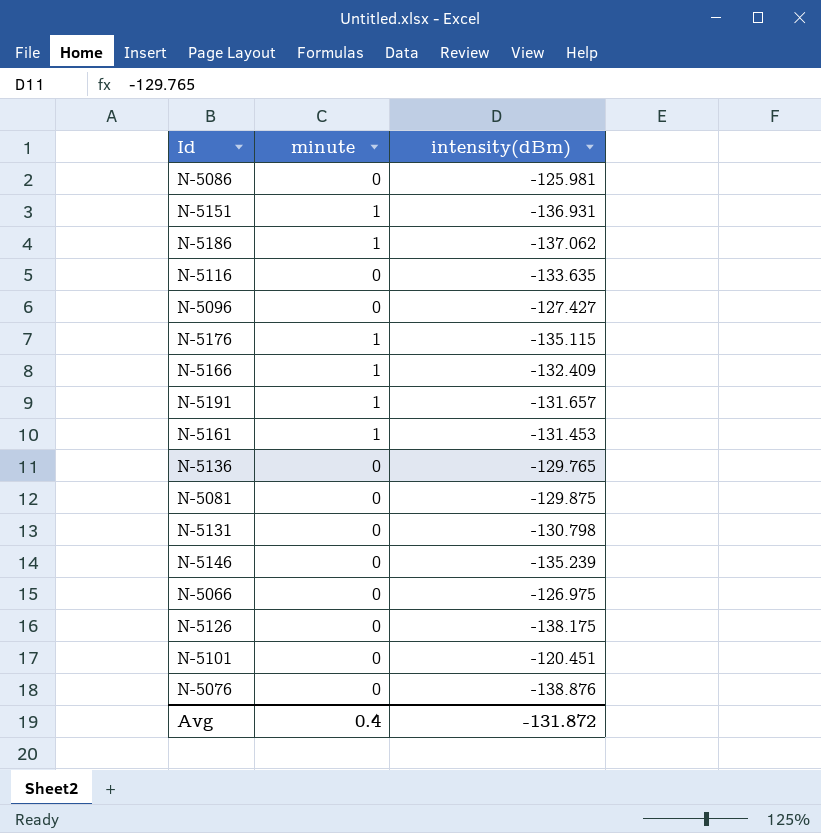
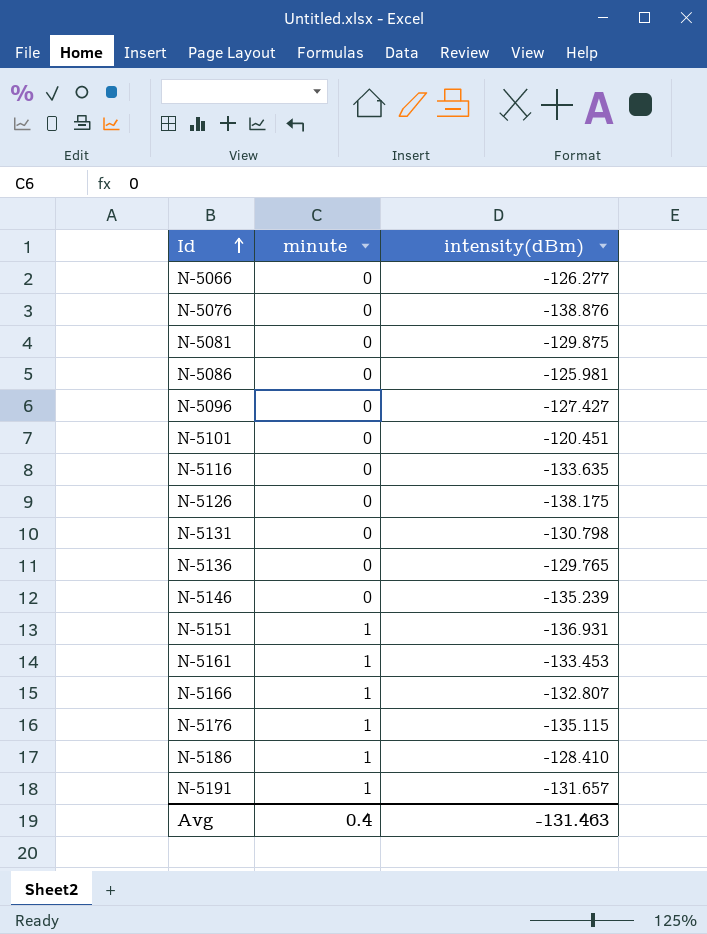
row order: none -> Id ascending
N-5066 | intensity(dBm): -126.975 -> -126.277
N-5161 | intensity(dBm): -131.453 -> -133.453
N-5166 | intensity(dBm): -132.409 -> -132.807
N-5186 | intensity(dBm): -137.062 -> -128.410
Avg | intensity(dBm): -131.872 -> -131.463

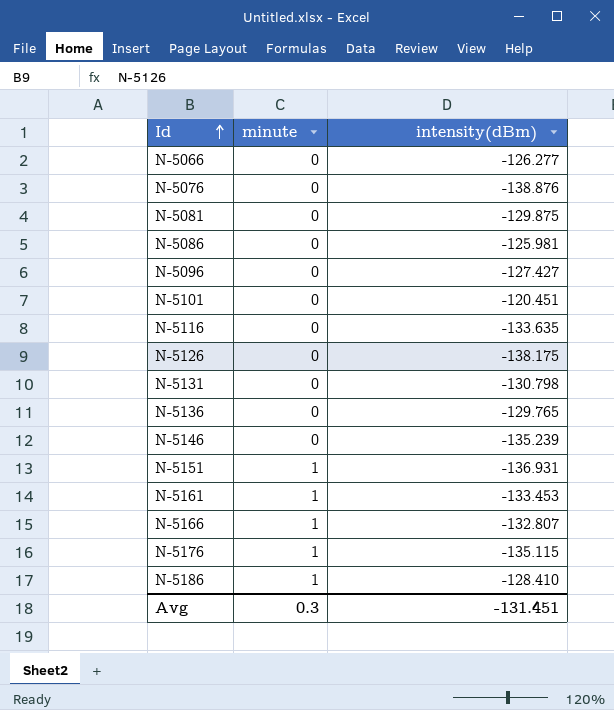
row N-5191: 1 | -131.657 -> none
Avg | minute: 0.4 -> 0.3
Avg | intensity(dBm): -131.463 -> -131.451

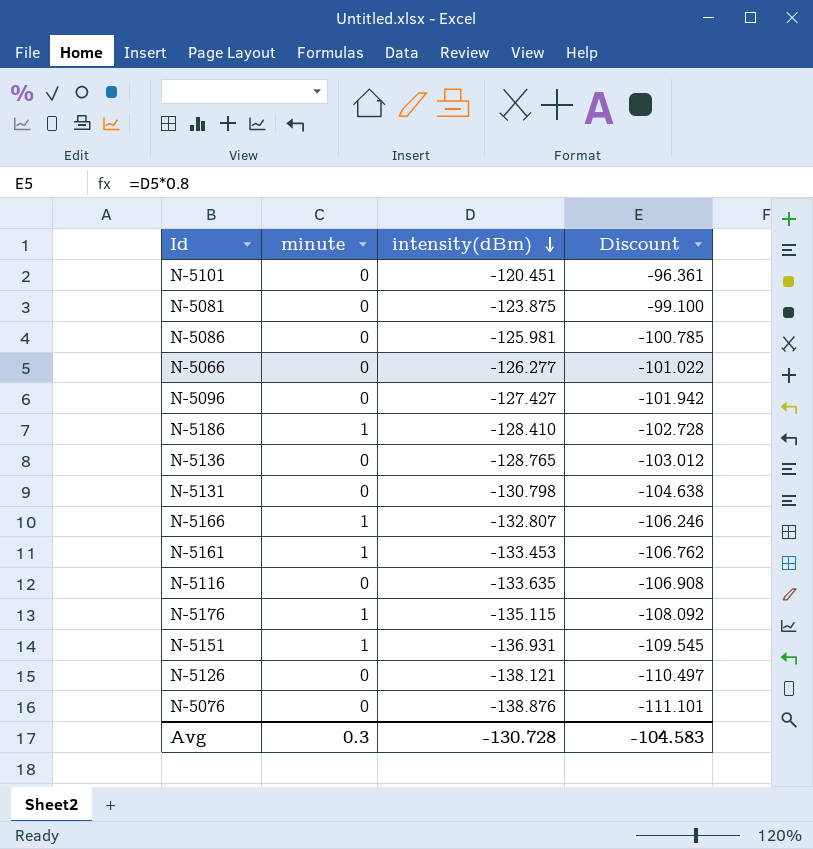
row order: Id ascending -> intensity(dBm) descending
column Discount | formula: none -> [intensity(dBm)] * 0.8
row N-5146: 0 | -135.239 -> none
N-5081 | intensity(dBm): -129.875 -> -123.875
N-5136 | intensity(dBm): -129.765 -> -128.765
N-5126 | intensity(dBm): -138.175 -> -138.121
Avg | intensity(dBm): -131.451 -> -130.728

